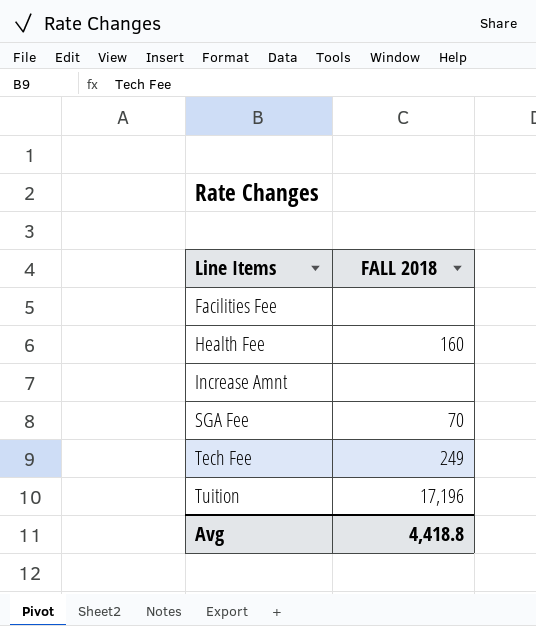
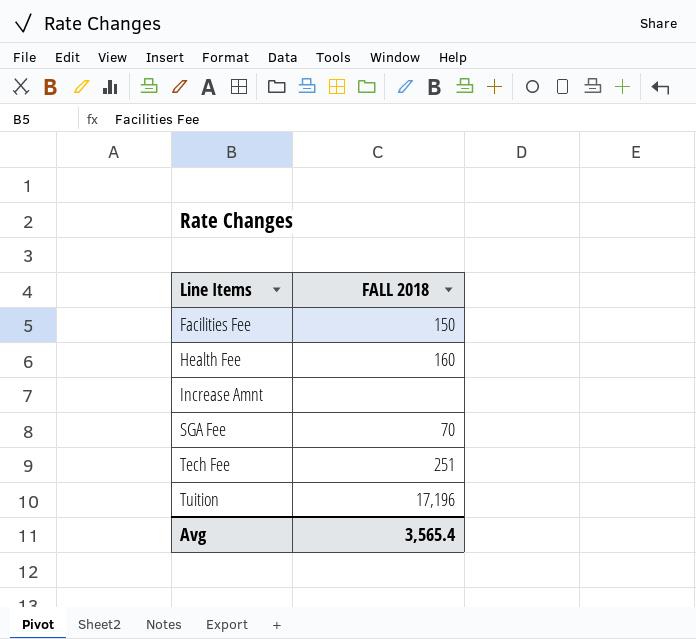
Facilities Fee | FALL 2018: none -> 150
Tech Fee | FALL 2018: 249 -> 251
Avg | FALL 2018: 4,418.8 -> 3,565.4

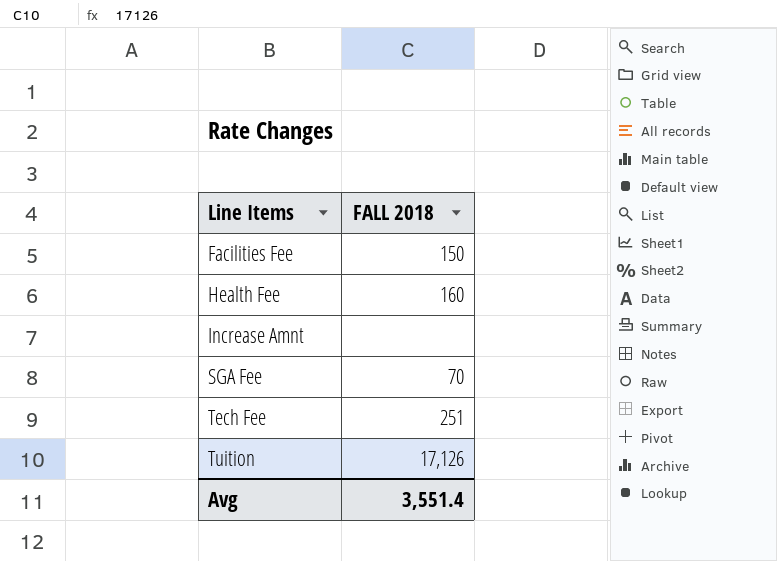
Tuition | FALL 2018: 17,196 -> 17,126
Avg | FALL 2018: 3,565.4 -> 3,551.4

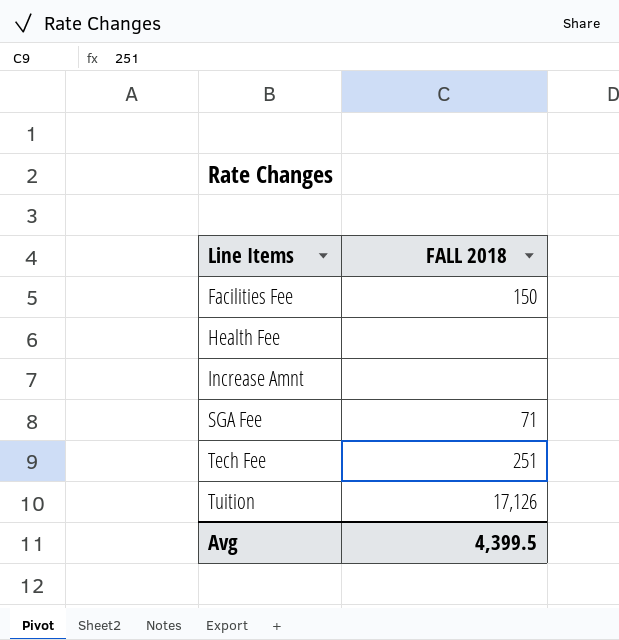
Health Fee | FALL 2018: 160 -> none
SGA Fee | FALL 2018: 70 -> 71
Avg | FALL 2018: 3,551.4 -> 4,399.5

